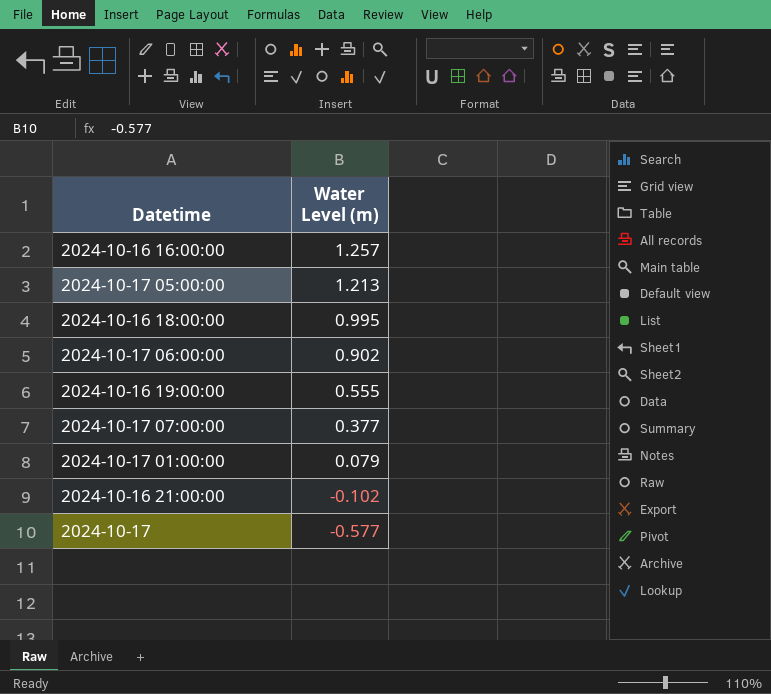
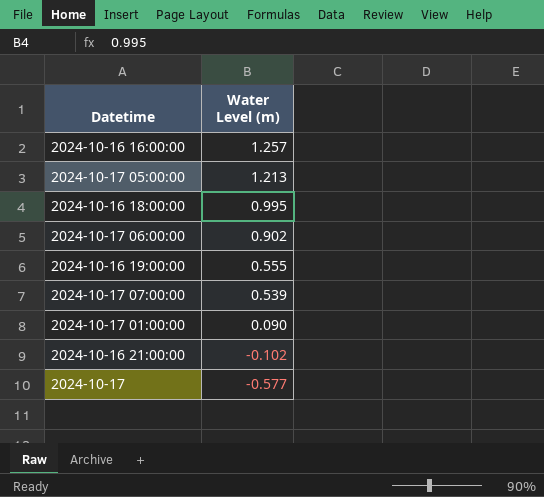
2024-10-17 07:00:00 | Water Level (m): 0.377 -> 0.539
2024-10-17 01:00:00 | Water Level (m): 0.079 -> 0.090

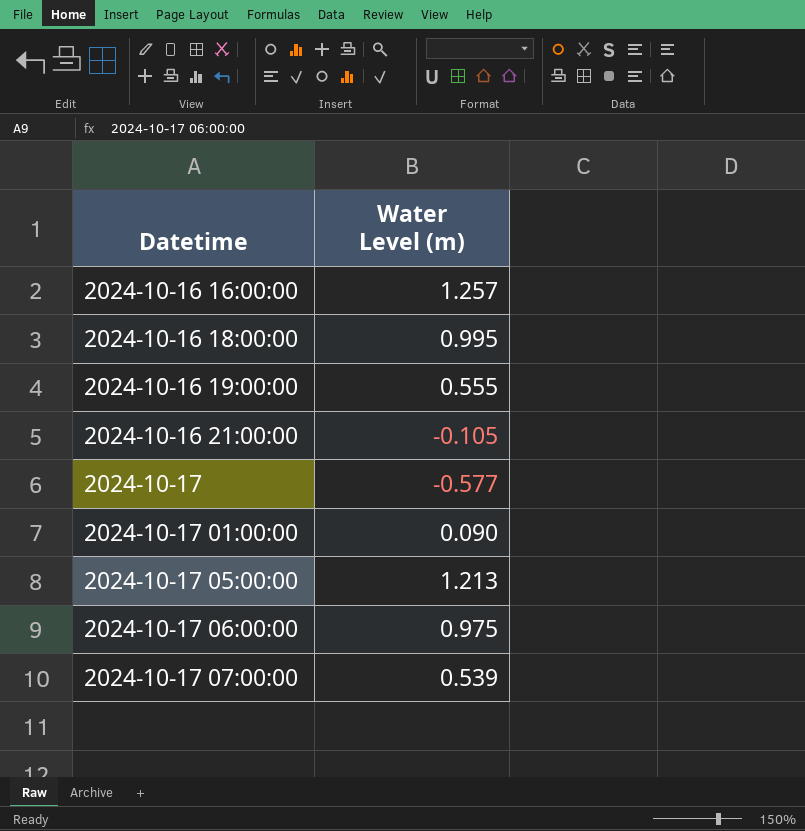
row order: Water Level (m) descending -> Datetime ascending
2024-10-16 21:00:00 | Water Level (m): -0.102 -> -0.105
2024-10-17 06:00:00 | Water Level (m): 0.902 -> 0.975

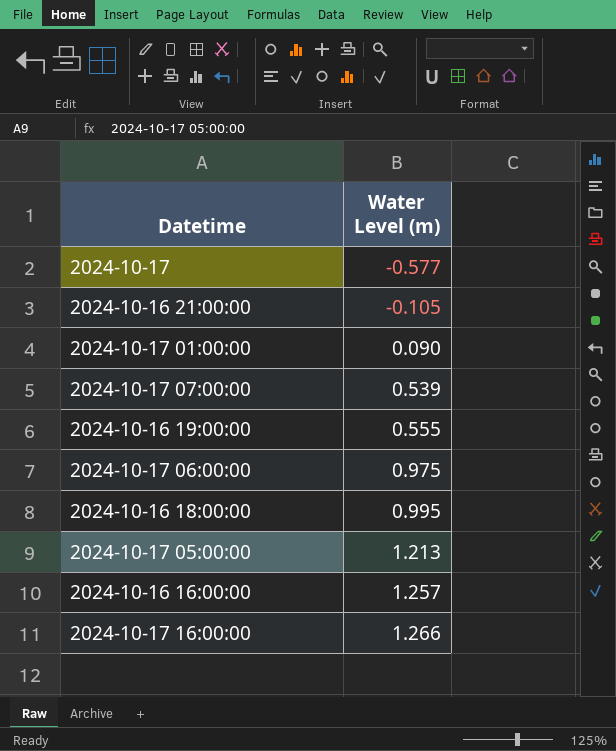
row order: Datetime ascending -> Water Level (m) ascending
row 2024-10-17 16:00:00: none -> 1.266

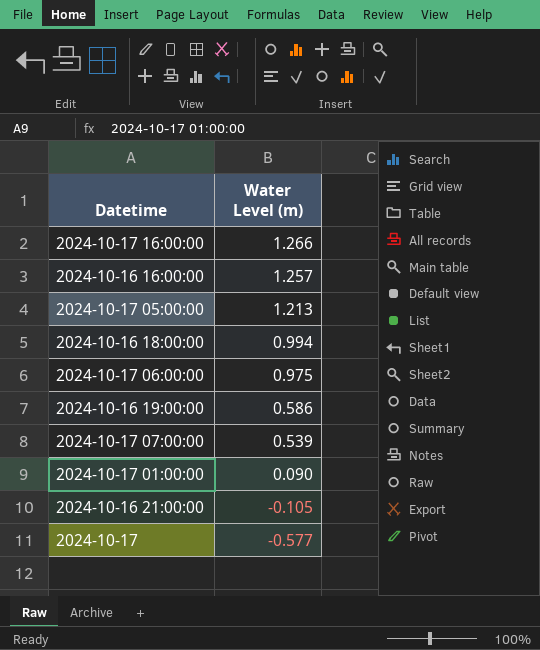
row order: Water Level (m) ascending -> Water Level (m) descending
2024-10-16 18:00:00 | Water Level (m): 0.995 -> 0.994
2024-10-16 19:00:00 | Water Level (m): 0.555 -> 0.586

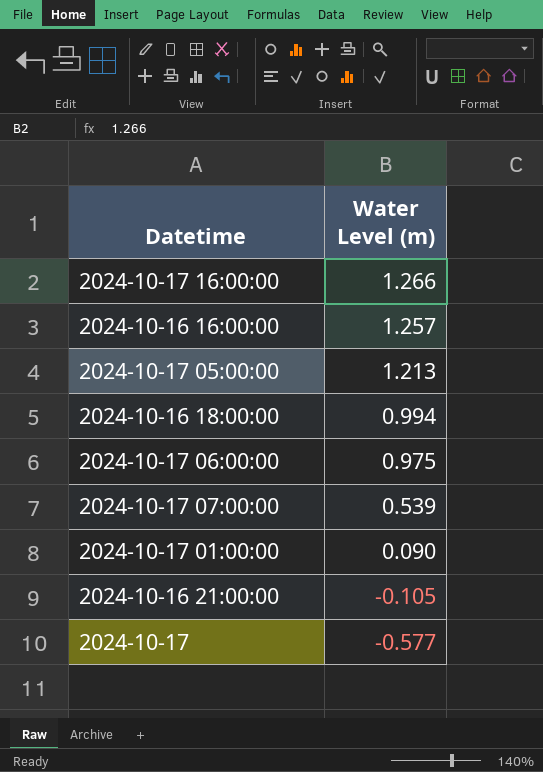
row 2024-10-16 19:00:00: 0.586 -> none

